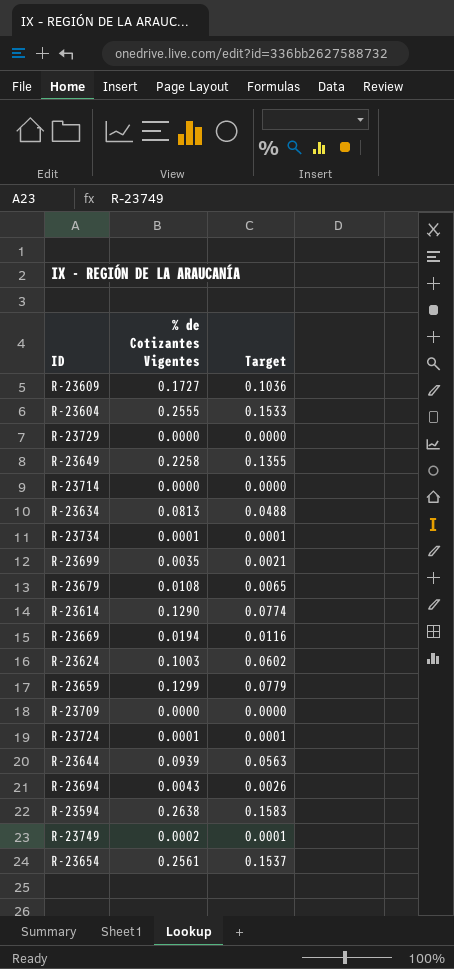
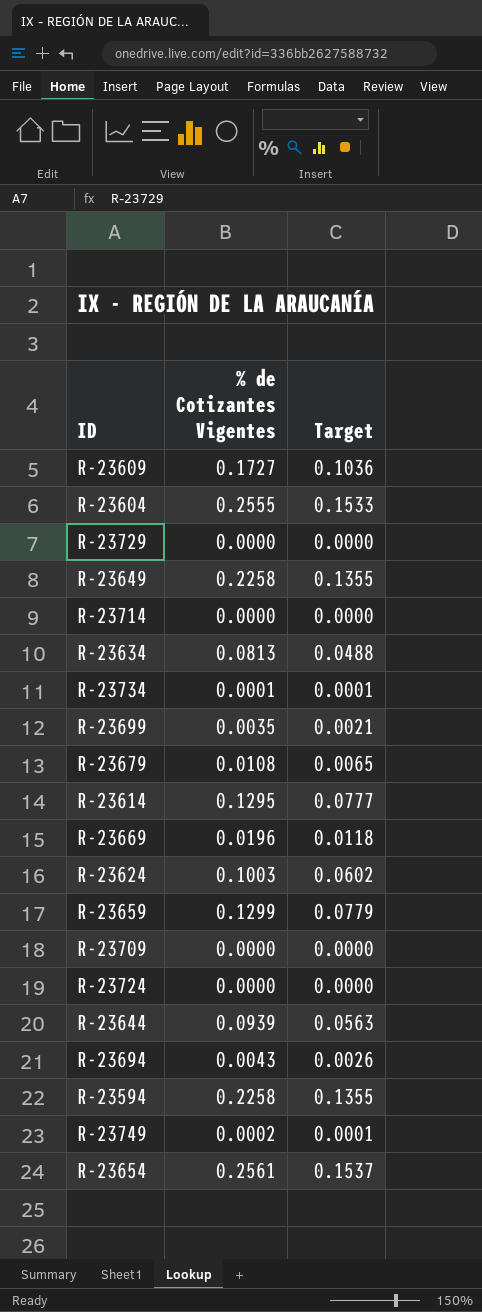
R-23614 | % de Cotizantes Vigentes: 0.1290 -> 0.1295
R-23614 | Target: 0.0774 -> 0.0777
R-23669 | % de Cotizantes Vigentes: 0.0194 -> 0.0196
R-23669 | Target: 0.0116 -> 0.0118
R-23724 | % de Cotizantes Vigentes: 0.0001 -> 0.0000
R-23724 | Target: 0.0001 -> 0.0000
R-23594 | % de Cotizantes Vigentes: 0.2638 -> 0.2258
R-23594 | Target: 0.1583 -> 0.1355

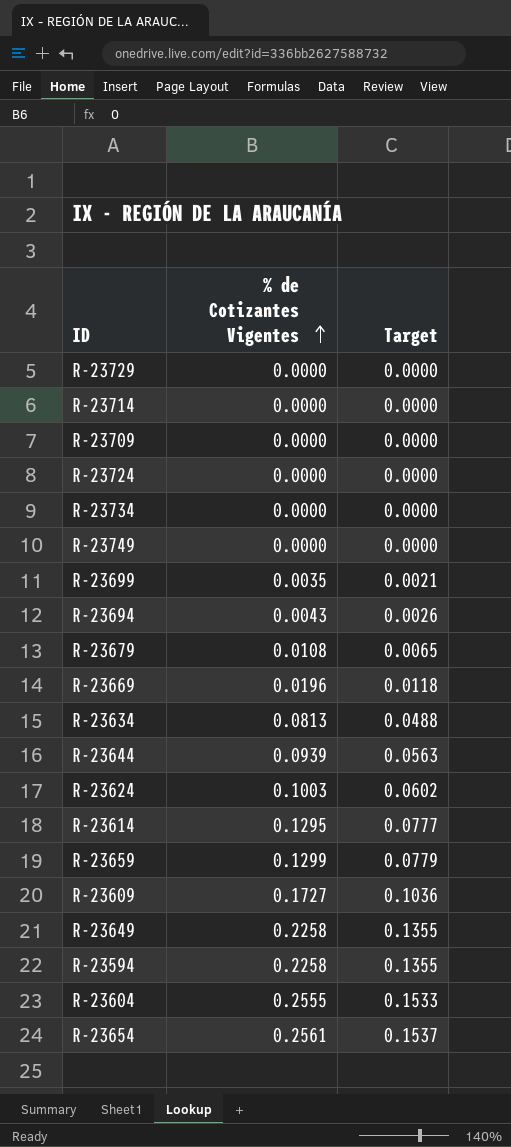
row order: none -> % de Cotizantes Vigentes ascending
R-23734 | % de Cotizantes Vigentes: 0.0001 -> 0.0000
R-23734 | Target: 0.0001 -> 0.0000
R-23749 | % de Cotizantes Vigentes: 0.0002 -> 0.0000
R-23749 | Target: 0.0001 -> 0.0000

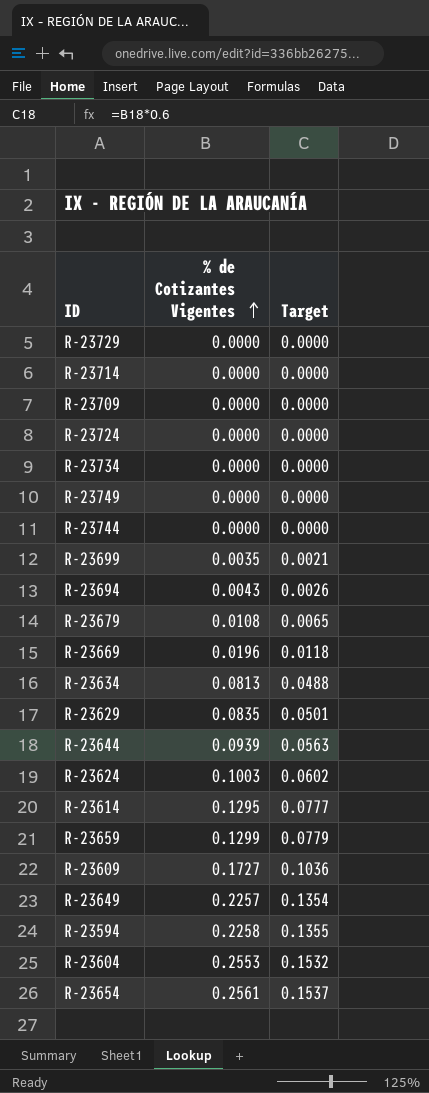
row R-23744: none -> 0.0000 | 0.0000
row R-23629: none -> 0.0835 | 0.0501
R-23649 | % de Cotizantes Vigentes: 0.2258 -> 0.2257
R-23649 | Target: 0.1355 -> 0.1354
R-23604 | % de Cotizantes Vigentes: 0.2555 -> 0.2553
R-23604 | Target: 0.1533 -> 0.1532

